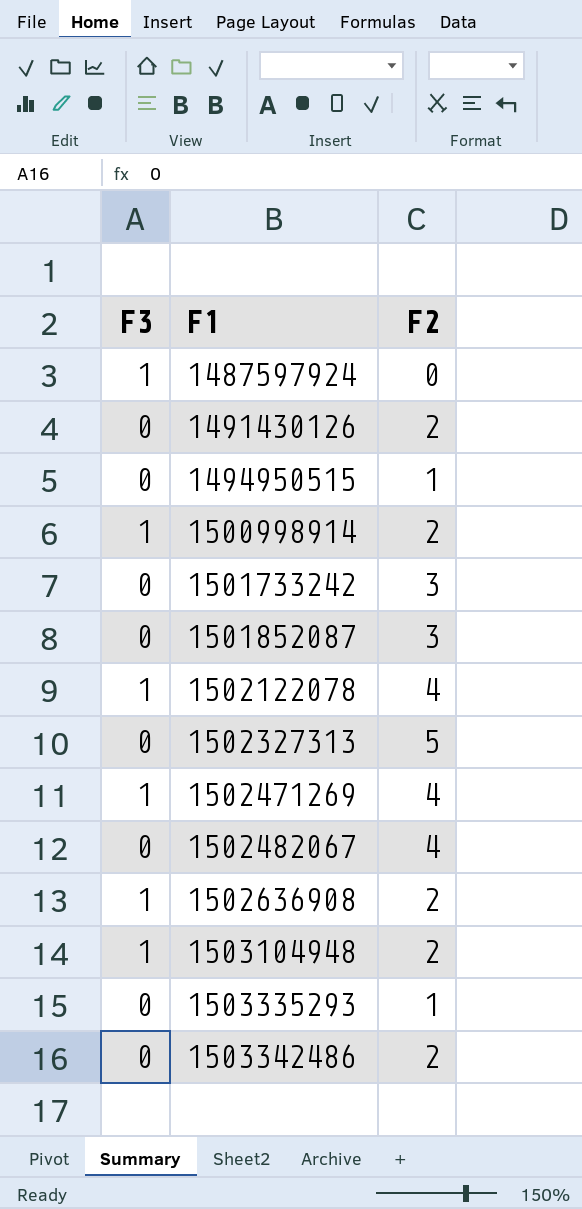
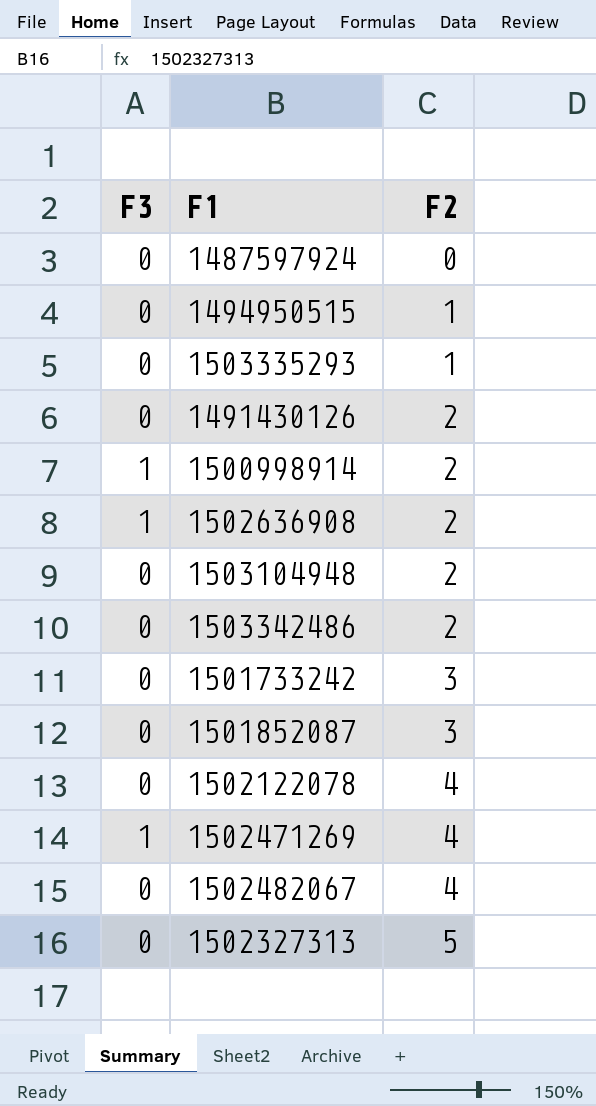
row order: F1 ascending -> F2 ascending
1487597924 | F3: 1 -> 0
1503104948 | F3: 1 -> 0
1502122078 | F3: 1 -> 0

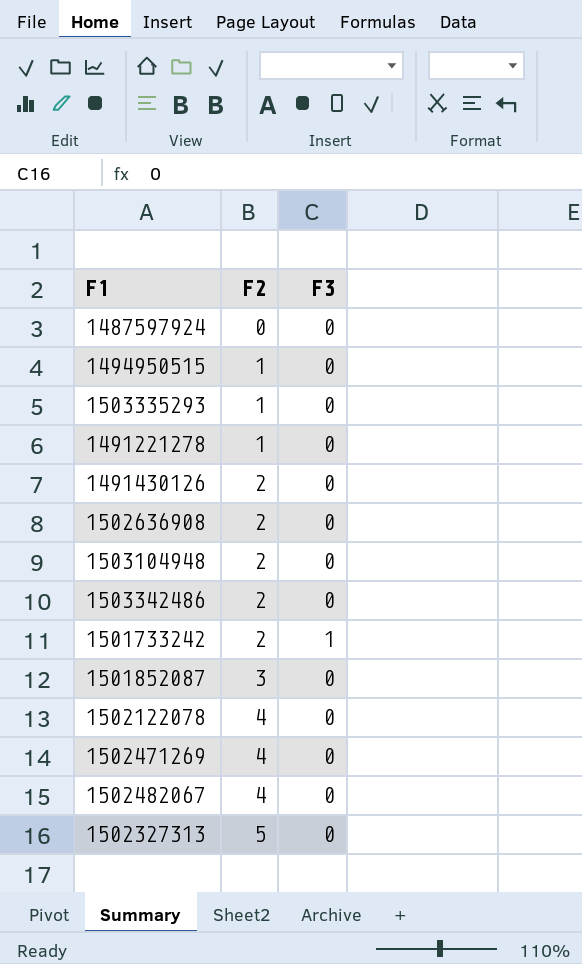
column F3 | position: 1 -> 3
row 1500998914: 1 | 2 -> none
row 1491221278: none -> 1 | 0
1502636908 | F3: 1 -> 0
1501733242 | F2: 3 -> 2
1501733242 | F3: 0 -> 1
1502471269 | F3: 1 -> 0

